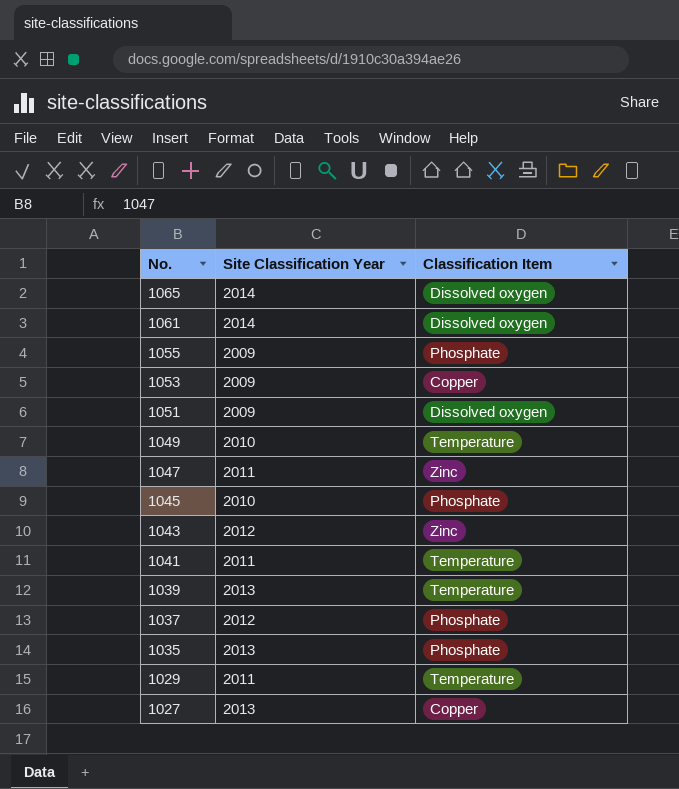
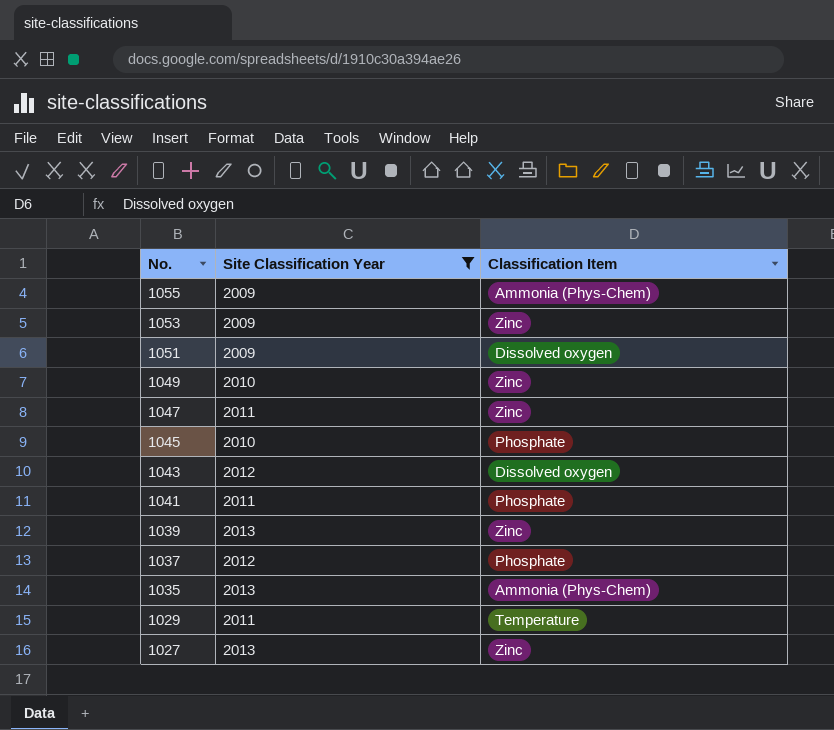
filter: none -> Site Classification Year != 2014
1055 | Classification Item: Phosphate -> Ammonia (Phys-Chem)
1053 | Classification Item: Copper -> Zinc
1049 | Classification Item: Temperature -> Zinc
1043 | Classification Item: Zinc -> Dissolved oxygen
1041 | Classification Item: Temperature -> Phosphate
1039 | Classification Item: Temperature -> Zinc
1035 | Classification Item: Phosphate -> Ammonia (Phys-Chem)
1027 | Classification Item: Copper -> Zinc

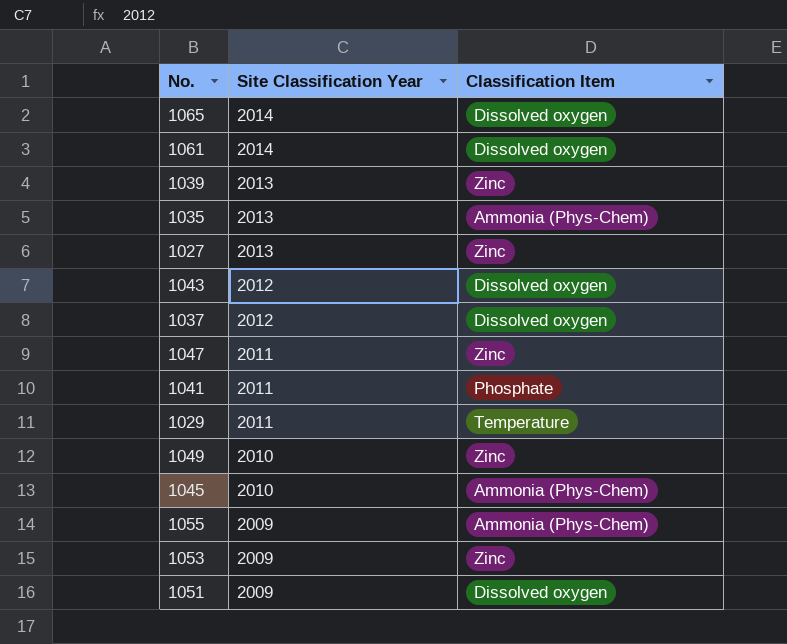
filter: Site Classification Year != 2014 -> none
row order: No. descending -> Site Classification Year descending
1037 | Classification Item: Phosphate -> Dissolved oxygen
1045 | Classification Item: Phosphate -> Ammonia (Phys-Chem)

